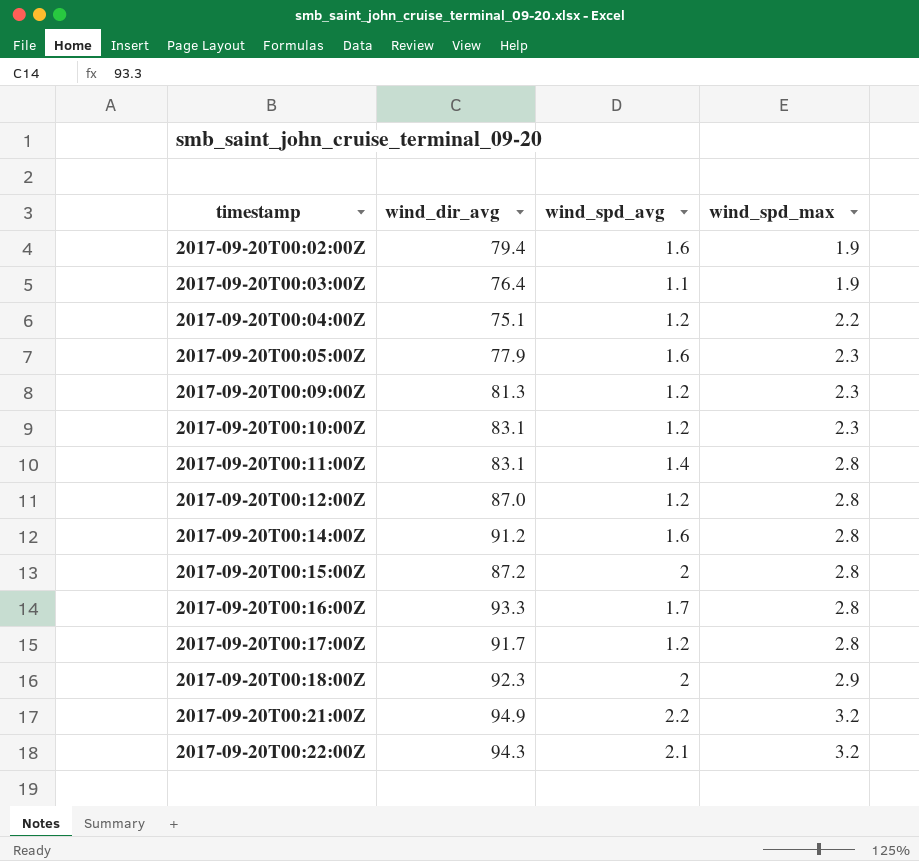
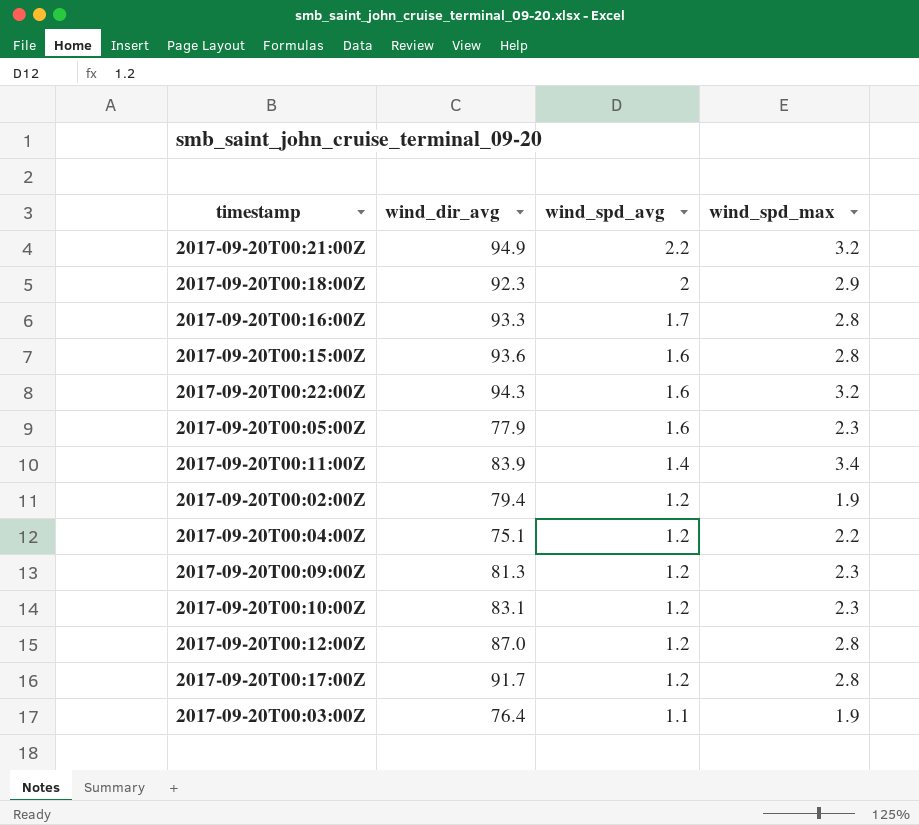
row order: timestamp ascending -> wind_spd_avg descending
row 2017-09-20T00:14:00Z: 91.2 | 1.6 | 2.8 -> none
2017-09-20T00:15:00Z | wind_dir_avg: 87.2 -> 93.6
2017-09-20T00:15:00Z | wind_spd_avg: 2 -> 1.6
2017-09-20T00:22:00Z | wind_spd_avg: 2.1 -> 1.6
2017-09-20T00:11:00Z | wind_dir_avg: 83.1 -> 83.9
2017-09-20T00:11:00Z | wind_spd_max: 2.8 -> 3.4
2017-09-20T00:02:00Z | wind_spd_avg: 1.6 -> 1.2

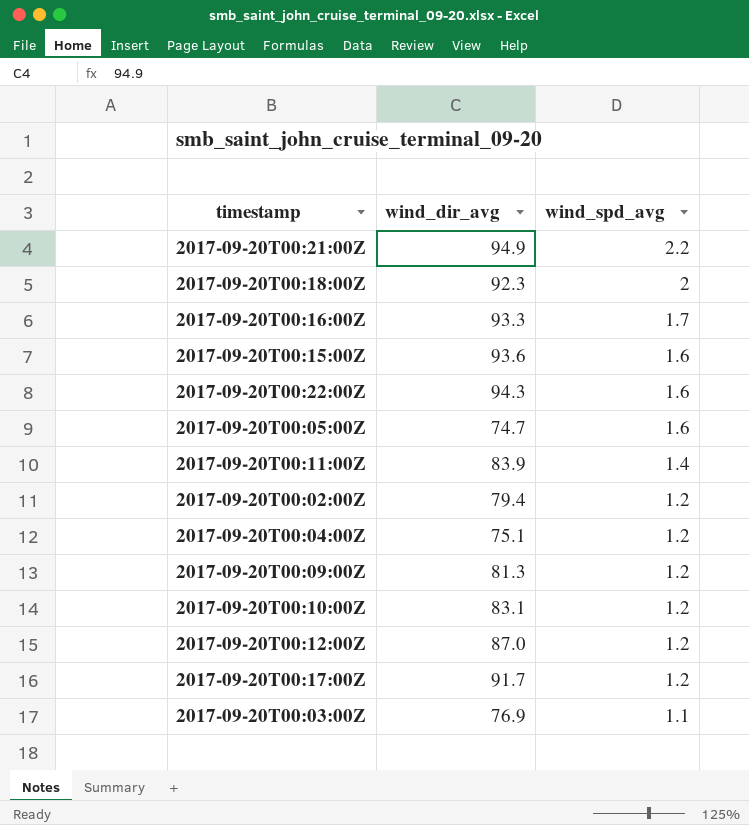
column wind_spd_max | position: 4 -> none
2017-09-20T00:05:00Z | wind_dir_avg: 77.9 -> 74.7
2017-09-20T00:03:00Z | wind_dir_avg: 76.4 -> 76.9

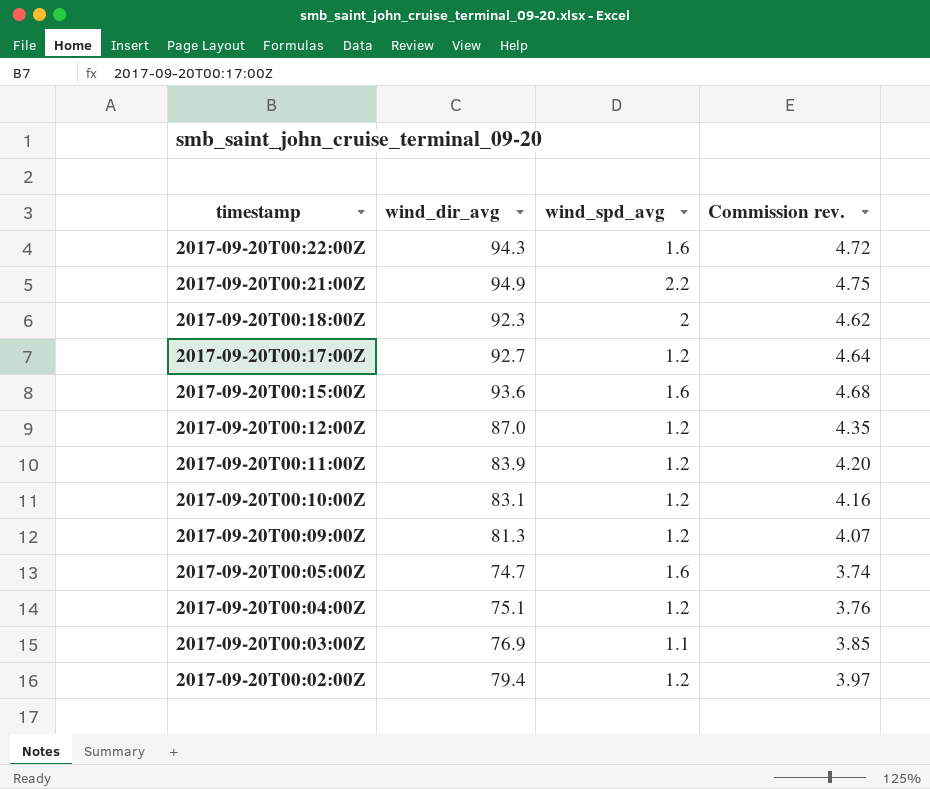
row order: wind_spd_avg descending -> timestamp descending
column Commission rev. | formula: none -> [wind_dir_avg] * 0.05
row 2017-09-20T00:16:00Z: 93.3 | 1.7 -> none
2017-09-20T00:17:00Z | wind_dir_avg: 91.7 -> 92.7
2017-09-20T00:11:00Z | wind_spd_avg: 1.4 -> 1.2

